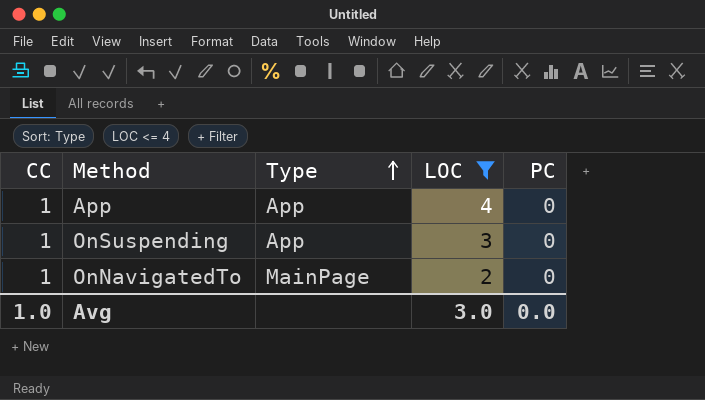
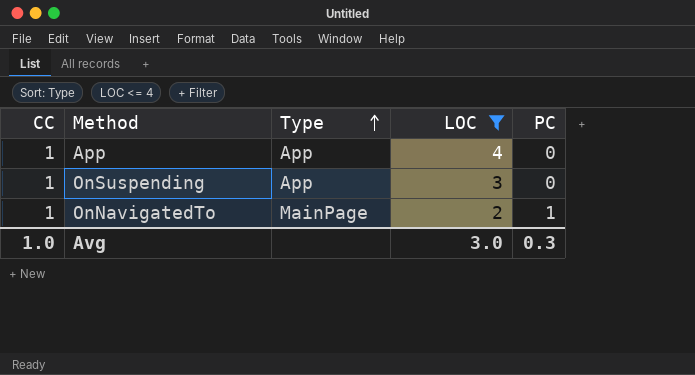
OnNavigatedTo | PC: 0 -> 1
Avg | PC: 0.0 -> 0.3

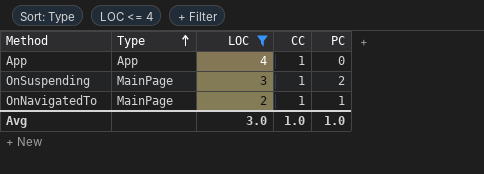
column CC | position: 1 -> 4
OnSuspending | Type: App -> MainPage
OnSuspending | PC: 0 -> 2
Avg | PC: 0.3 -> 1.0

